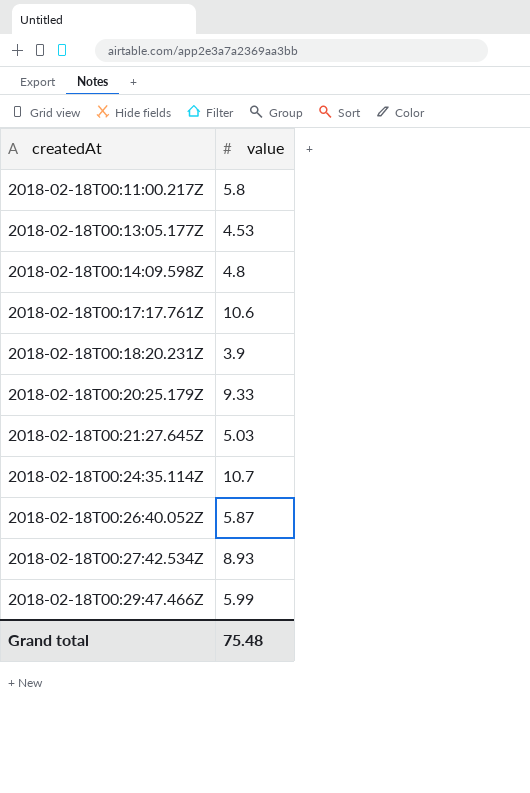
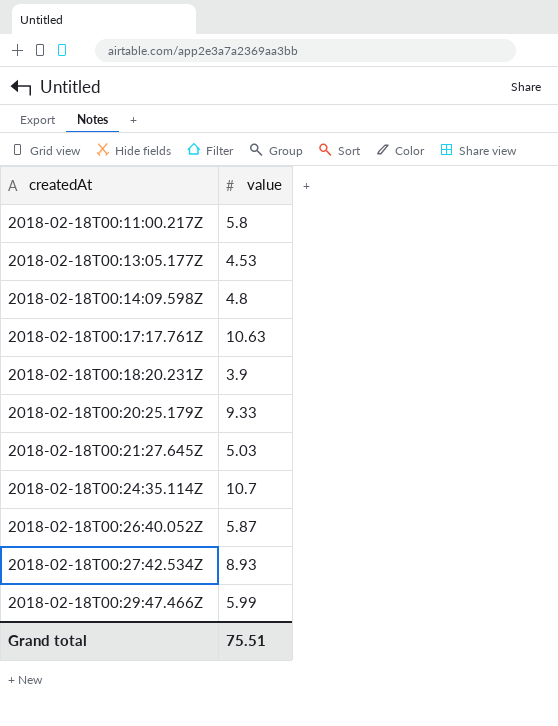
2018-02-18T00:17:17.761Z | value: 10.6 -> 10.63
Grand total | value: 75.48 -> 75.51

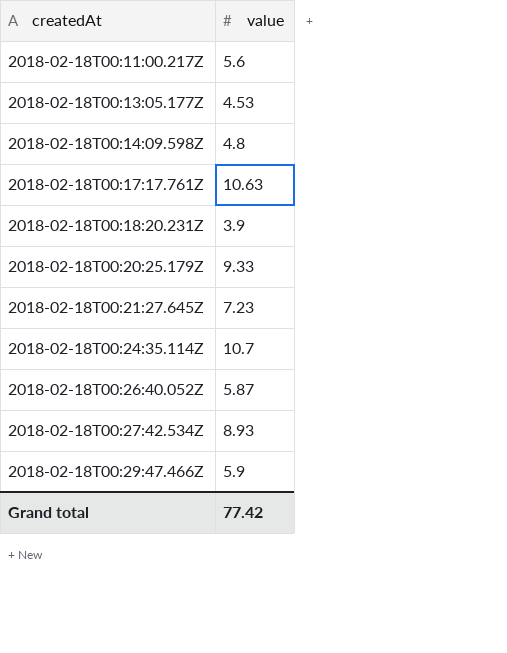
2018-02-18T00:11:00.217Z | value: 5.8 -> 5.6
2018-02-18T00:21:27.645Z | value: 5.03 -> 7.23
2018-02-18T00:29:47.466Z | value: 5.99 -> 5.9
Grand total | value: 75.51 -> 77.42

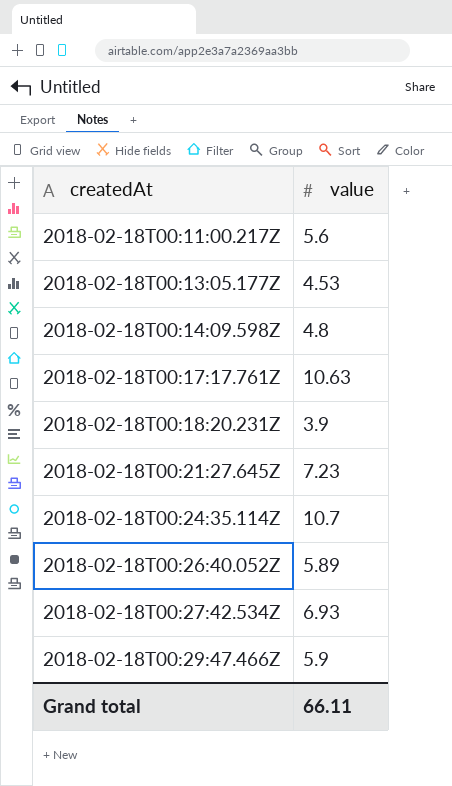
row 2018-02-18T00:20:25.179Z: 9.33 -> none
2018-02-18T00:26:40.052Z | value: 5.87 -> 5.89
2018-02-18T00:27:42.534Z | value: 8.93 -> 6.93
Grand total | value: 77.42 -> 66.11

